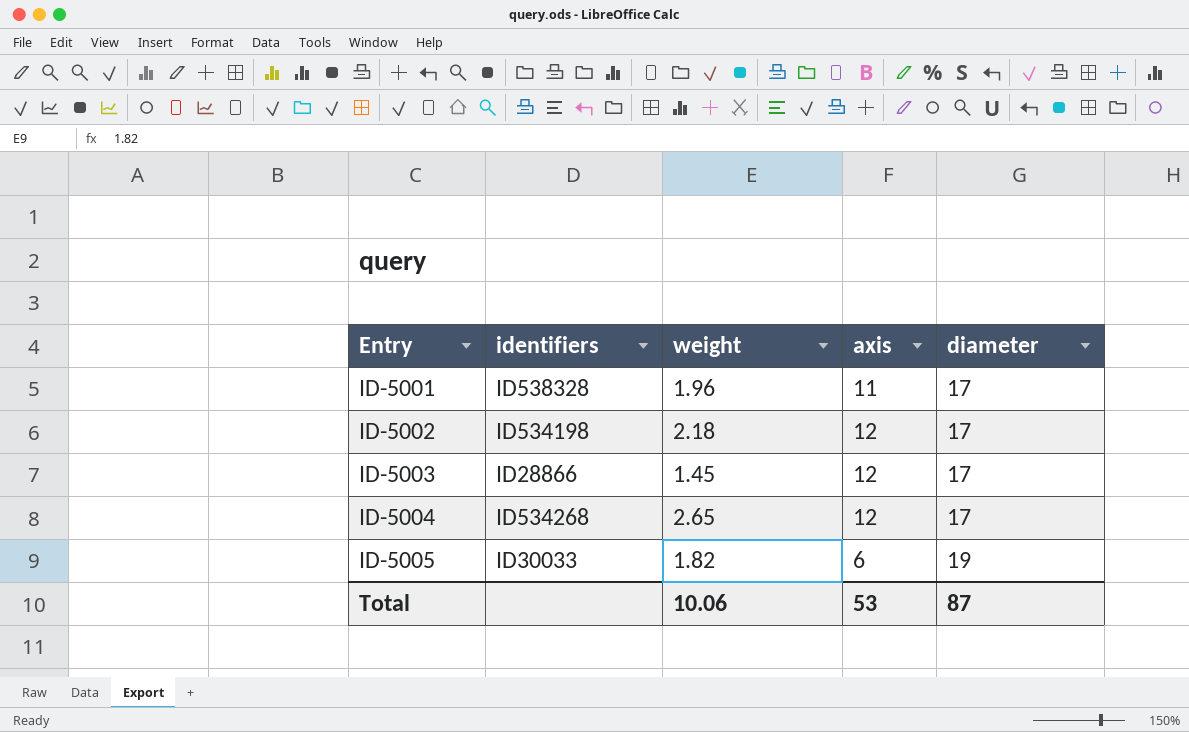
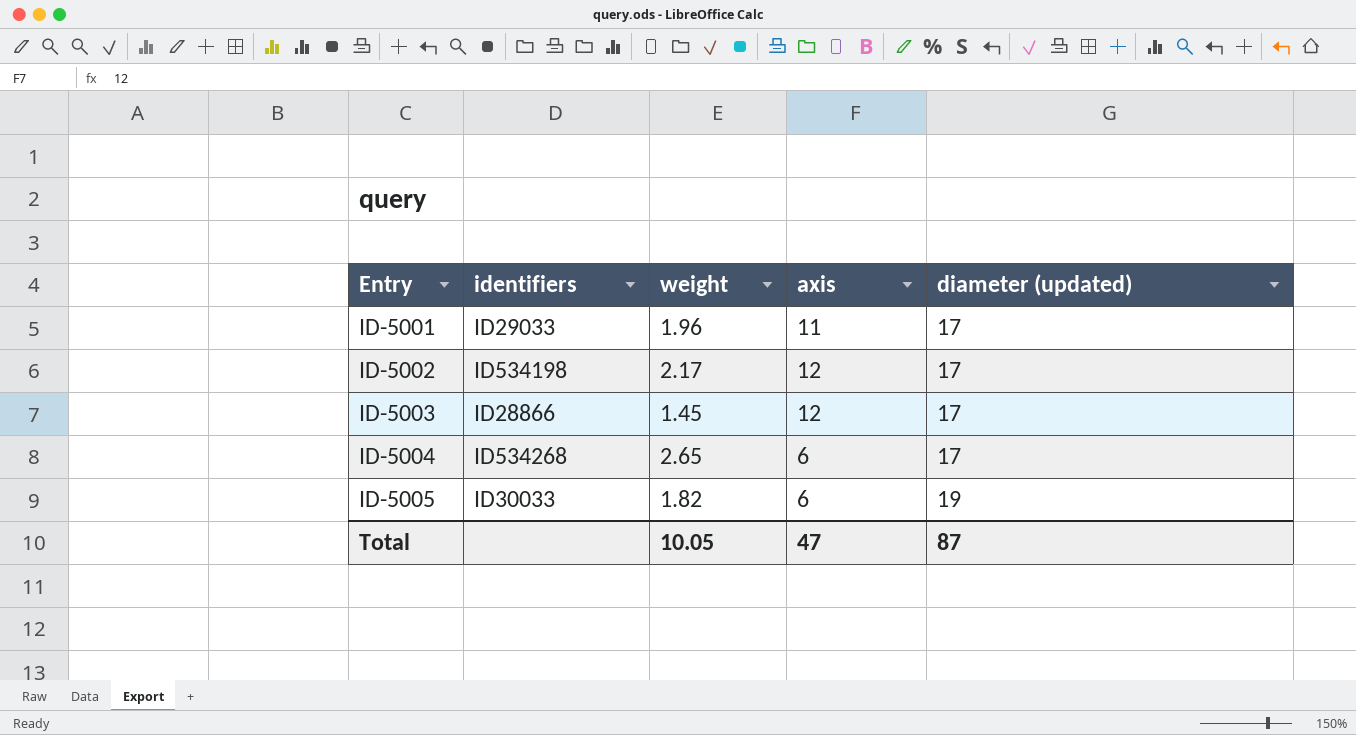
column name: diameter -> diameter (updated)
ID-5001 | identifiers: ID538328 -> ID29033
ID-5002 | weight: 2.18 -> 2.17
ID-5004 | axis: 12 -> 6
Total | weight: 10.06 -> 10.05
Total | axis: 53 -> 47

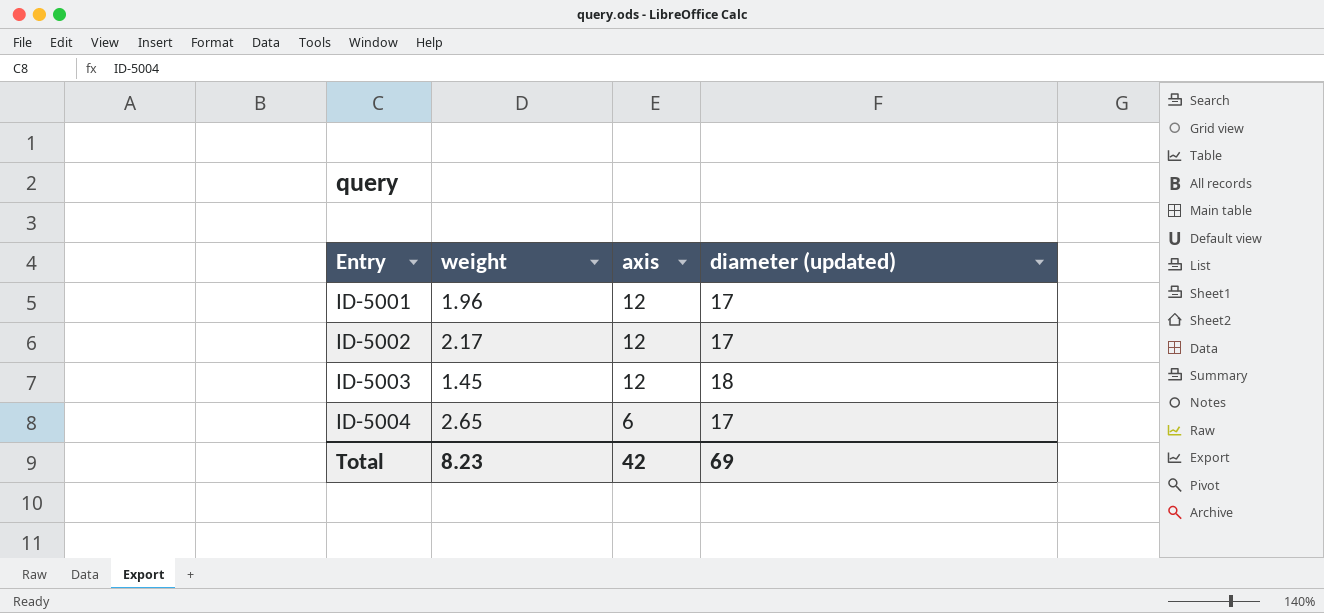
column identifiers | position: 2 -> none
row ID-5005: ID30033 | 1.82 | 6 | 19 -> none
ID-5001 | axis: 11 -> 12
ID-5003 | diameter (updated): 17 -> 18
Total | weight: 10.05 -> 8.23
Total | axis: 47 -> 42
Total | diameter (updated): 87 -> 69

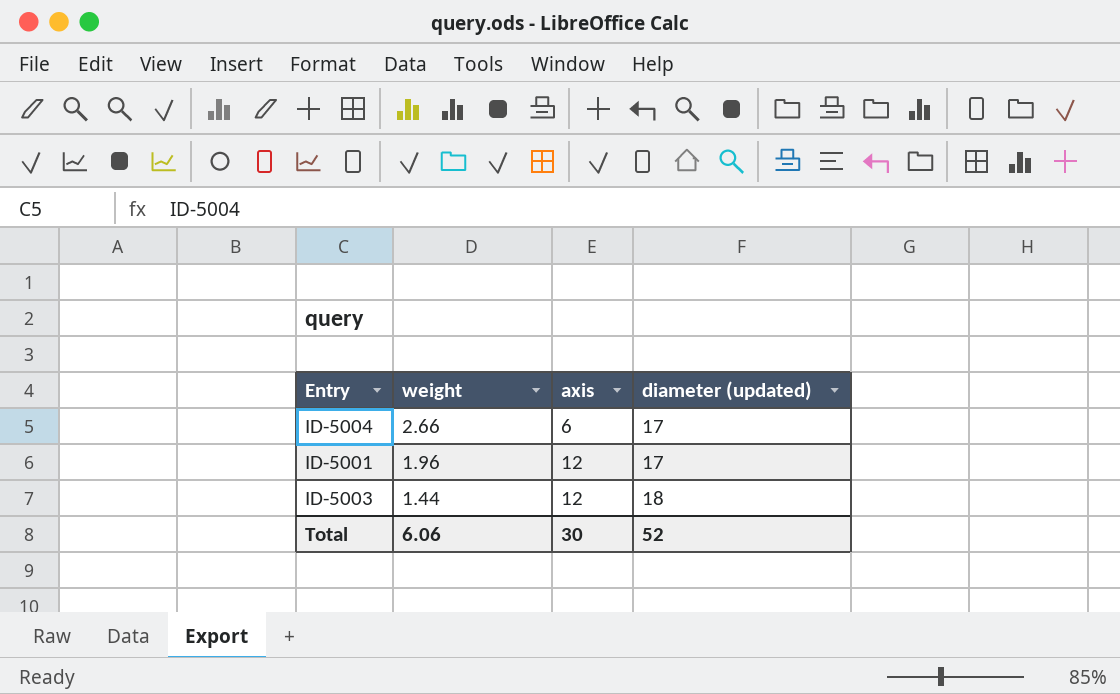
row order: Entry ascending -> weight descending
row ID-5002: 2.17 | 12 | 17 -> none
ID-5004 | weight: 2.65 -> 2.66
ID-5003 | weight: 1.45 -> 1.44
Total | weight: 8.23 -> 6.06
Total | axis: 42 -> 30
Total | diameter (updated): 69 -> 52

